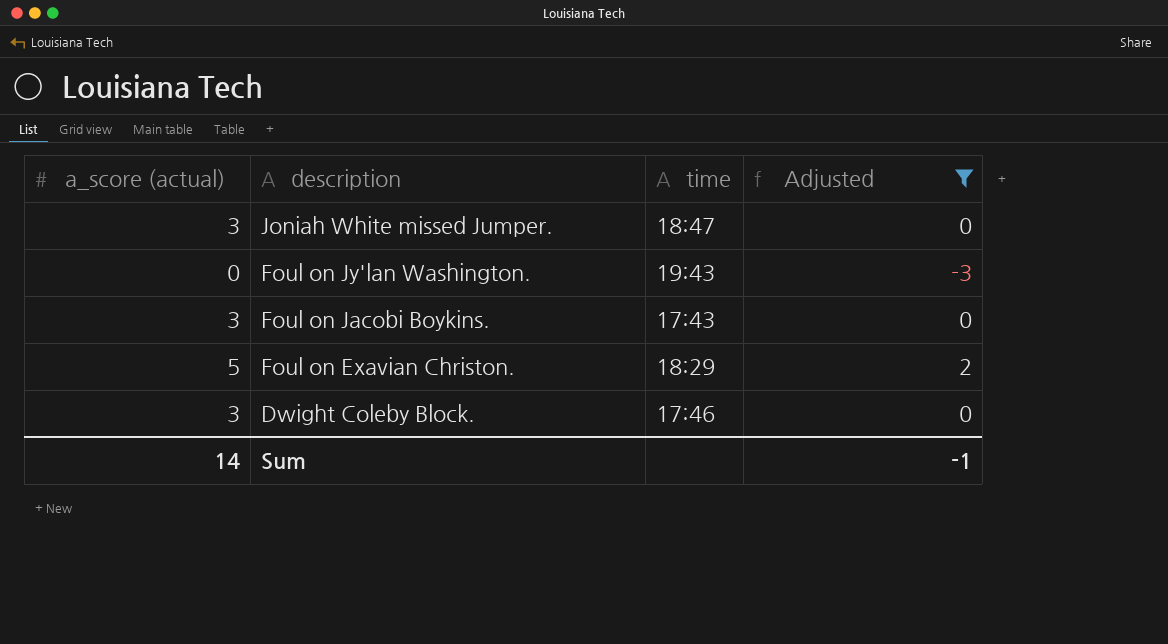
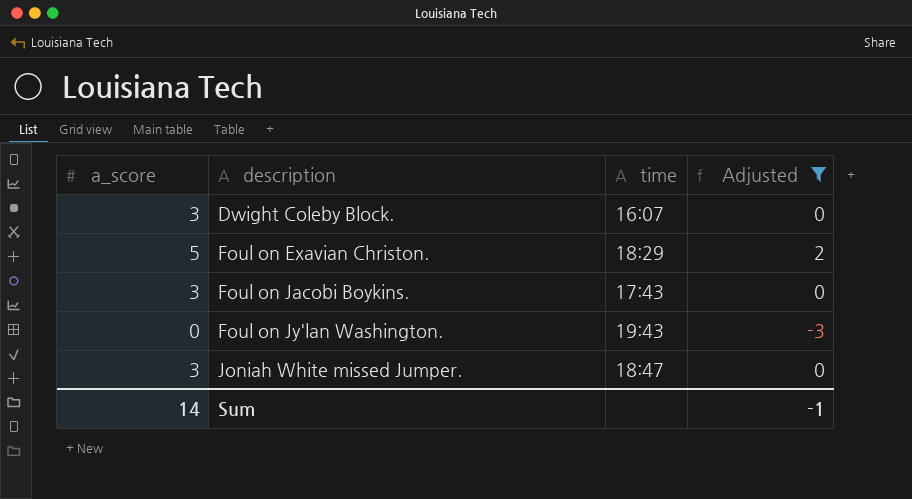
row order: description descending -> description ascending
column name: a_score (actual) -> a_score
Dwight Coleby Block. | time: 17:46 -> 16:07

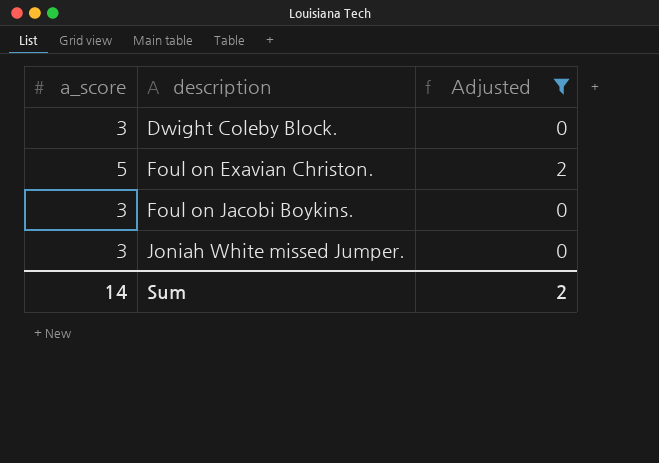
column time | position: 3 -> none
row Foul on Jy'lan Washington.: 0 | 19:43 | -3 -> none
Sum | Adjusted: -1 -> 2

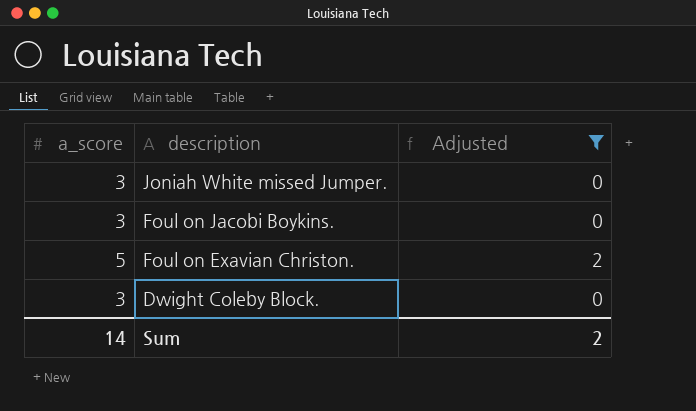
row order: description ascending -> description descending

